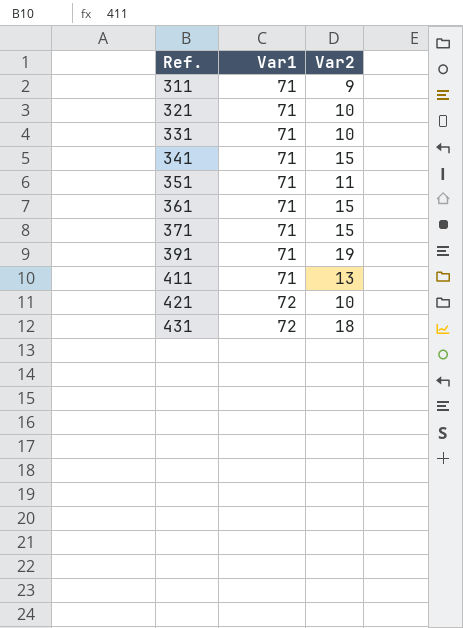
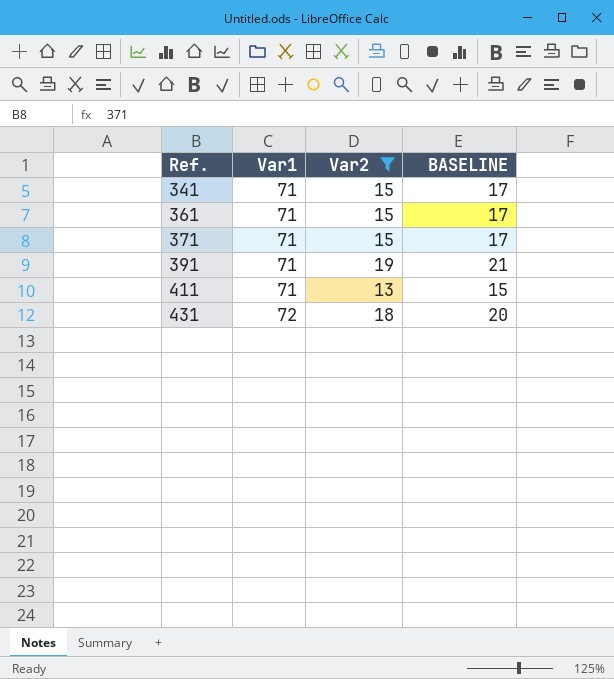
filter: none -> Var2 >= 13
column BASELINE | formula: none -> [Var2] + 2

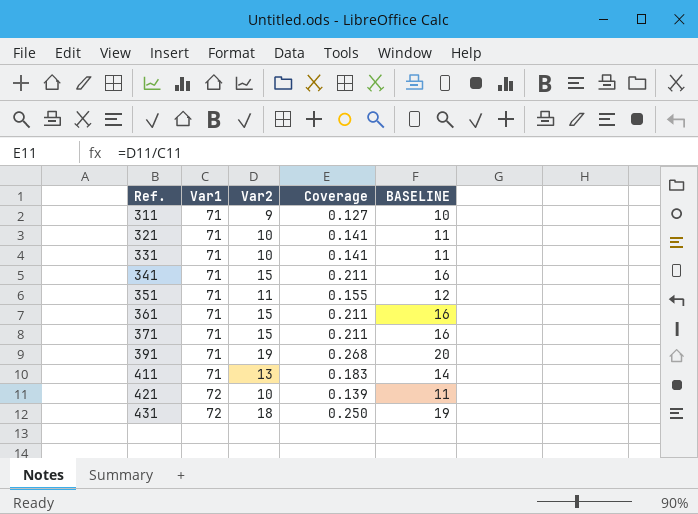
filter: Var2 >= 13 -> none
column Coverage | formula: none -> [Var2] / [Var1]
column BASELINE | formula: [Var2] + 2 -> [Var2] + 1

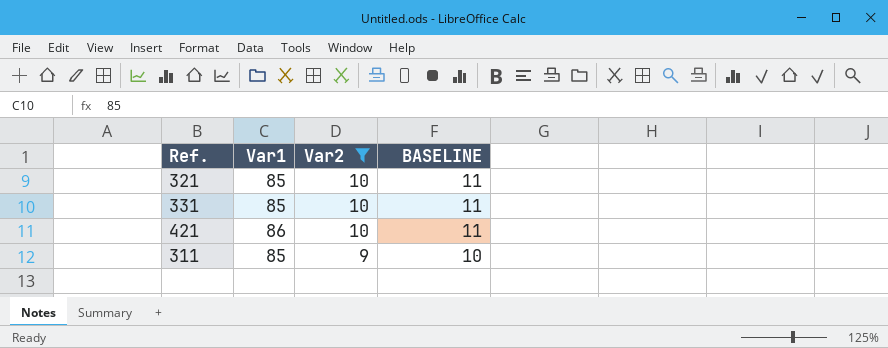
filter: none -> Var2 <= 10
row order: Ref. ascending -> Var2 descending
column Coverage | formula: [Var2] / [Var1] -> none
321 | Var1: 71 -> 85
331 | Var1: 71 -> 85
421 | Var1: 72 -> 86
311 | Var1: 71 -> 85

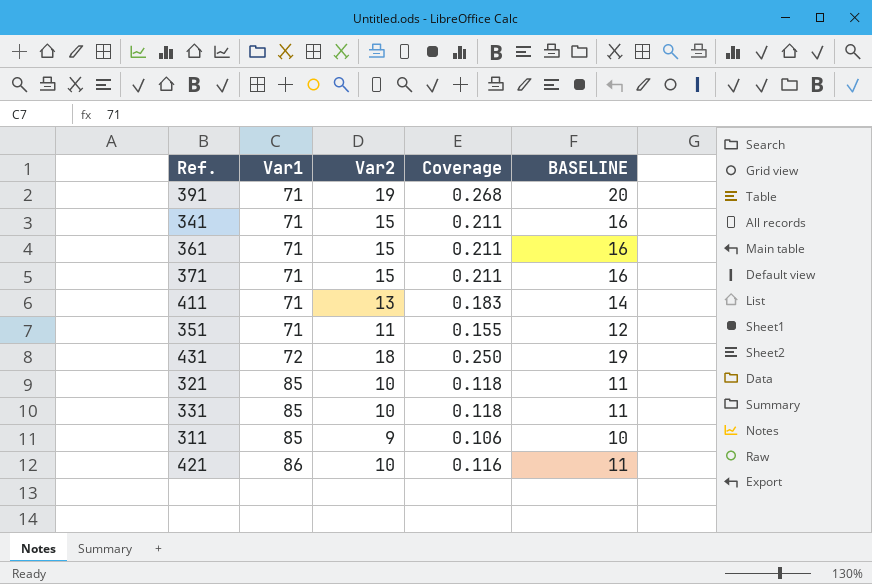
filter: Var2 <= 10 -> none
row order: Var2 descending -> Var1 ascending
column Coverage | formula: none -> [Var2] / [Var1]

